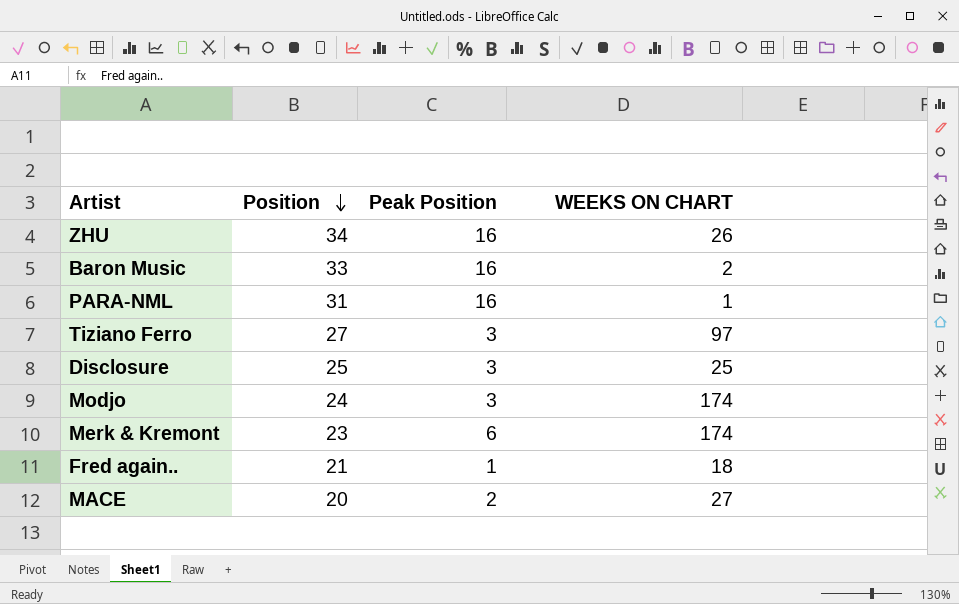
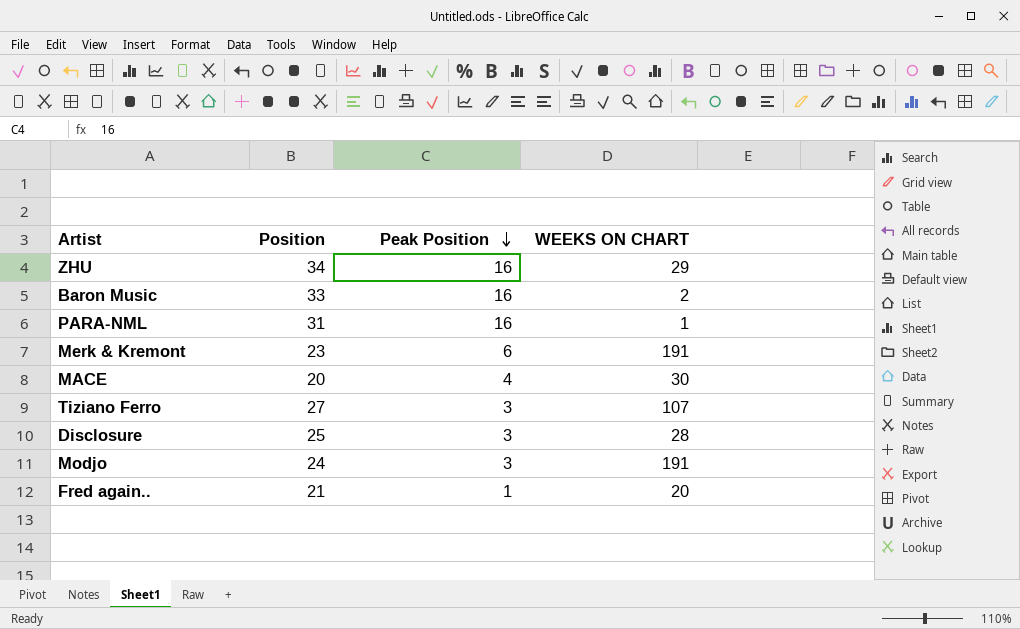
row order: Position descending -> Peak Position descending
ZHU | WEEKS ON CHART: 26 -> 29
Merk & Kremont | WEEKS ON CHART: 174 -> 191
MACE | Peak Position: 2 -> 4
MACE | WEEKS ON CHART: 27 -> 30
Tiziano Ferro | WEEKS ON CHART: 97 -> 107
Disclosure | WEEKS ON CHART: 25 -> 28
Modjo | WEEKS ON CHART: 174 -> 191
Fred again.. | WEEKS ON CHART: 18 -> 20

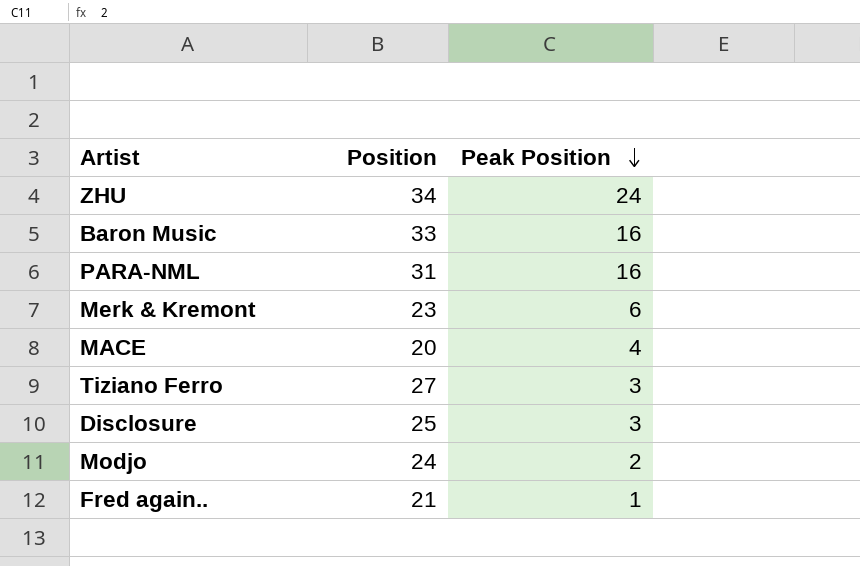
column WEEKS ON CHART | position: 4 -> none
ZHU | Peak Position: 16 -> 24
Modjo | Peak Position: 3 -> 2

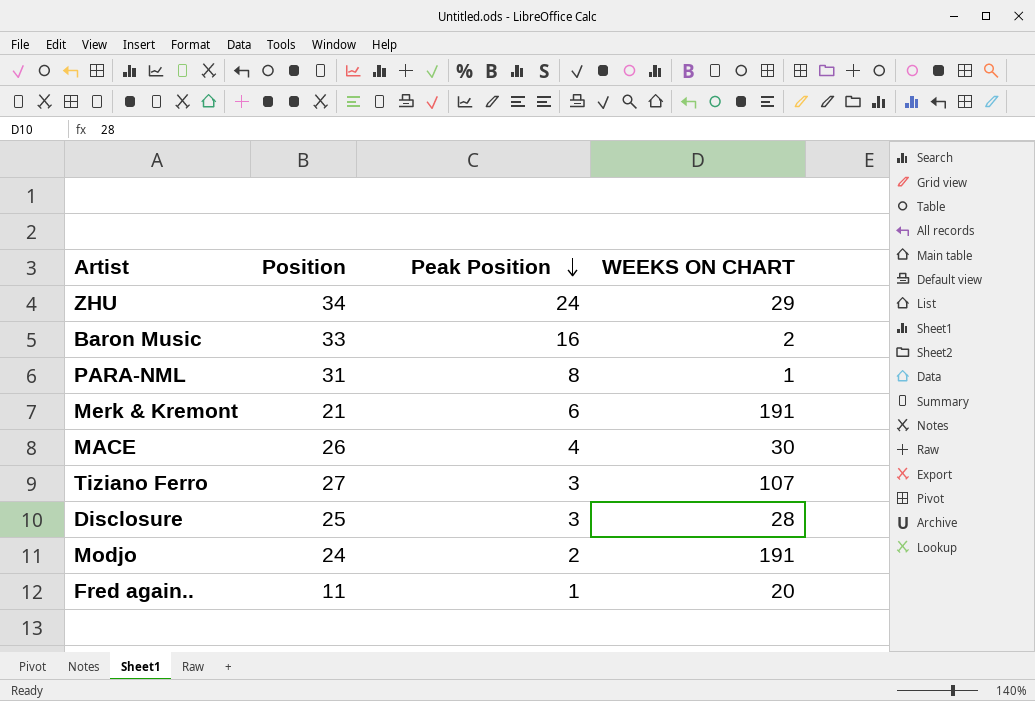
column WEEKS ON CHART | position: none -> 4
PARA-NML | Peak Position: 16 -> 8
Merk & Kremont | Position: 23 -> 21
MACE | Position: 20 -> 26
Fred again.. | Position: 21 -> 11

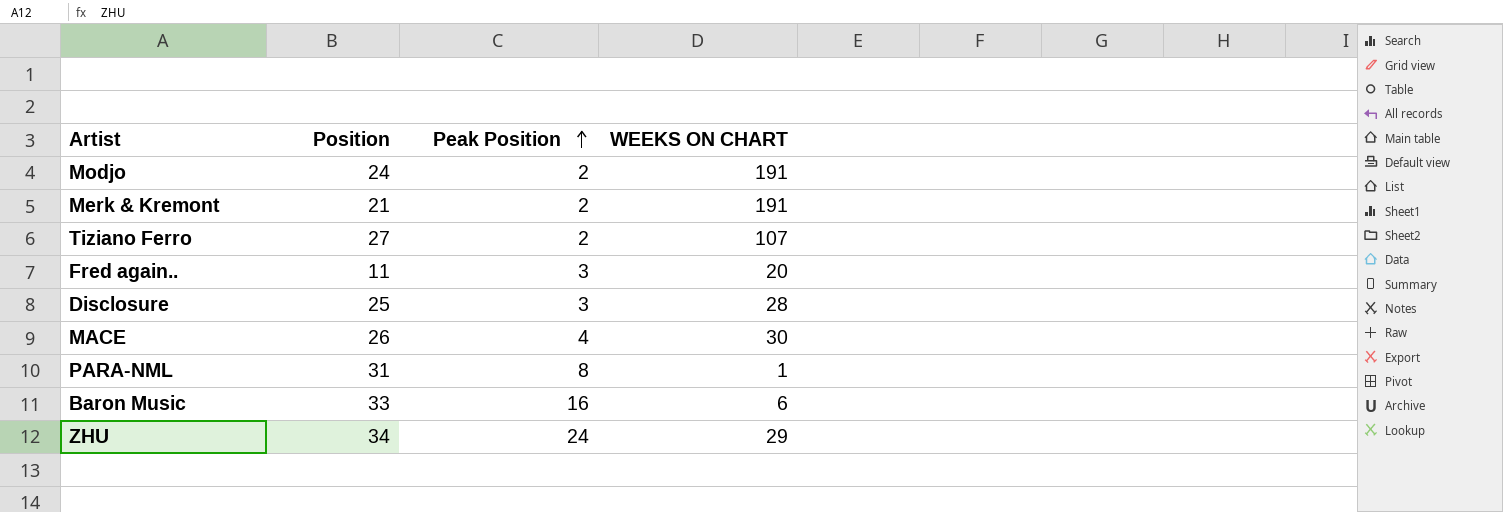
row order: Peak Position descending -> Peak Position ascending
Merk & Kremont | Peak Position: 6 -> 2
Tiziano Ferro | Peak Position: 3 -> 2
Fred again.. | Peak Position: 1 -> 3
Baron Music | WEEKS ON CHART: 2 -> 6

